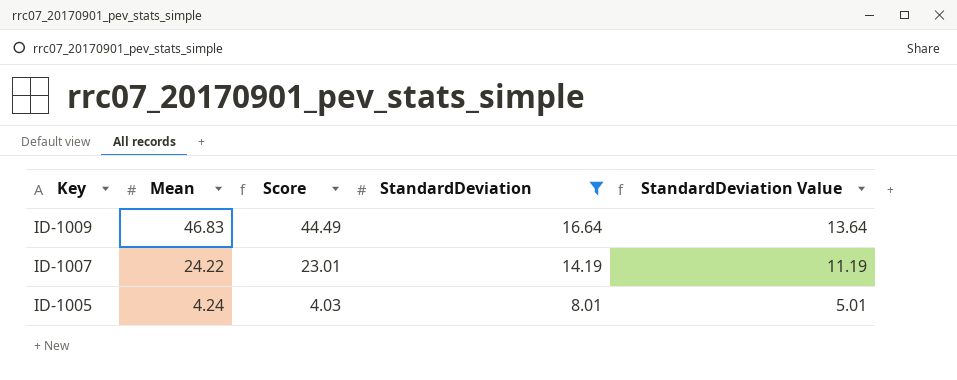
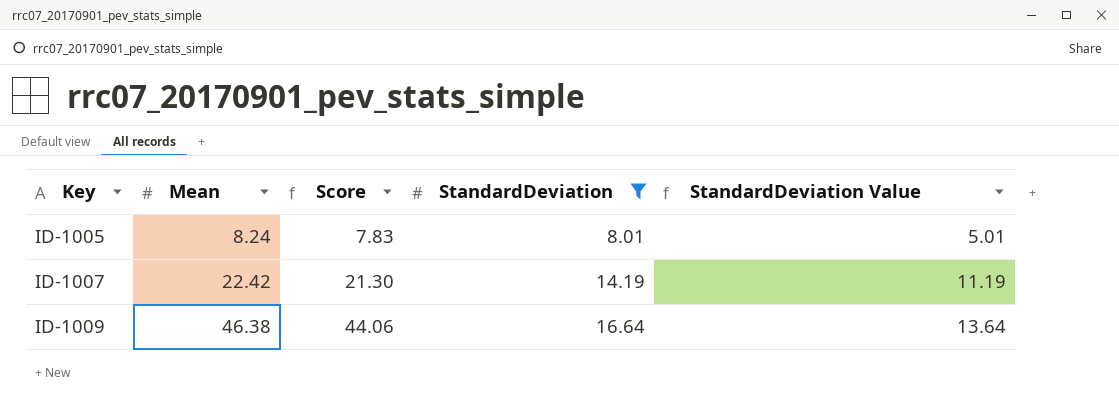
row order: Key descending -> Key ascending
ID-1005 | Mean: 4.24 -> 8.24
ID-1005 | Score: 4.03 -> 7.83
ID-1007 | Mean: 24.22 -> 22.42
ID-1007 | Score: 23.01 -> 21.30
ID-1009 | Mean: 46.83 -> 46.38
ID-1009 | Score: 44.49 -> 44.06

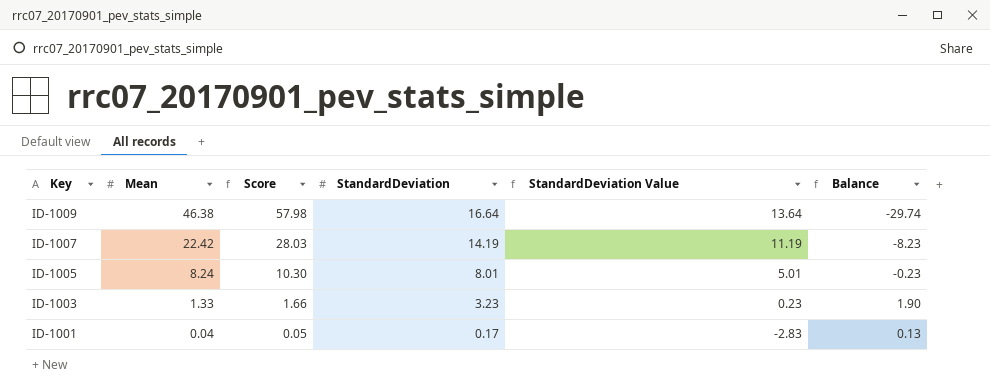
filter: StandardDeviation >= 8.01 -> none
row order: Key ascending -> Key descending
column Score | formula: [Mean] * 0.95 -> [Mean] * 1.25
column Balance | formula: none -> [StandardDeviation] - [Mean]

